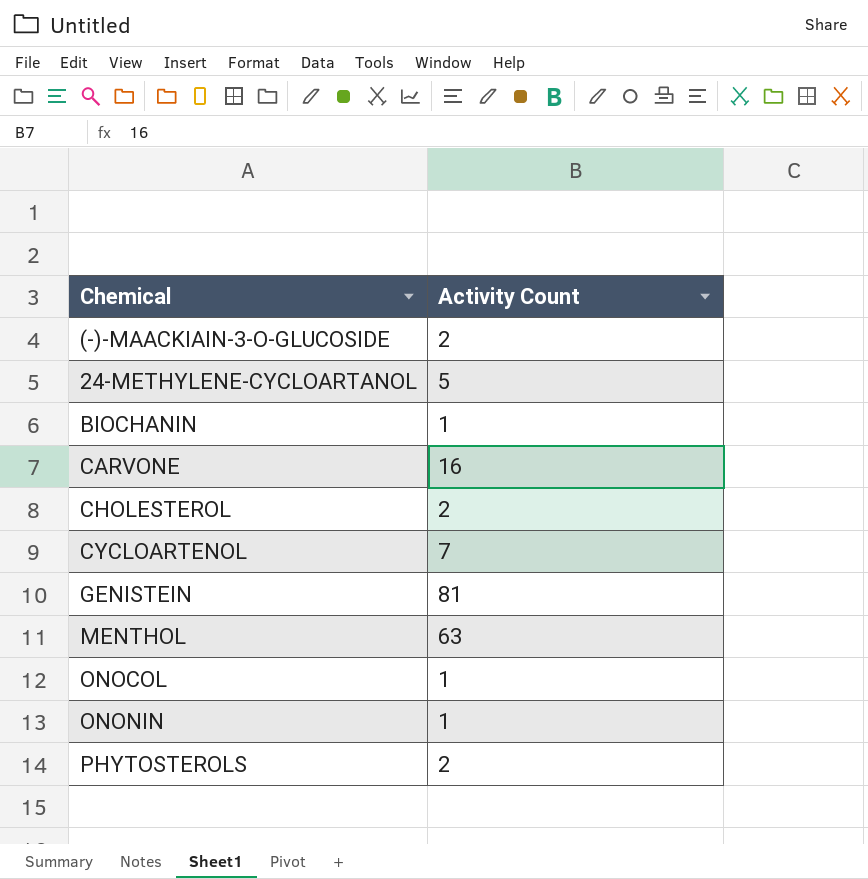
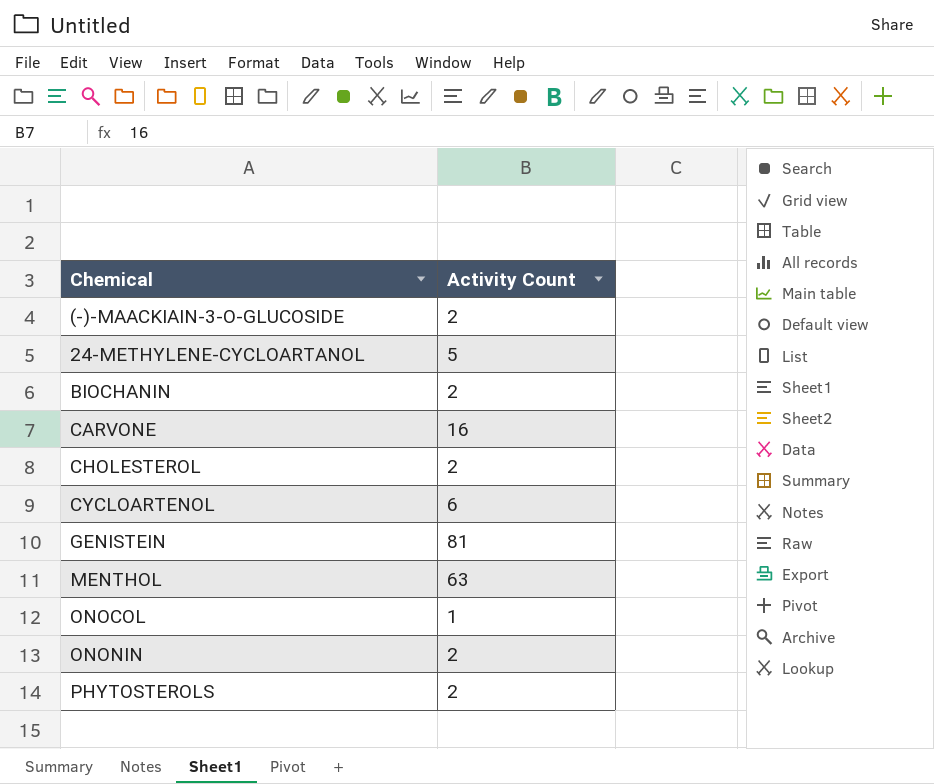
BIOCHANIN | Activity Count: 1 -> 2
CYCLOARTENOL | Activity Count: 7 -> 6
ONONIN | Activity Count: 1 -> 2

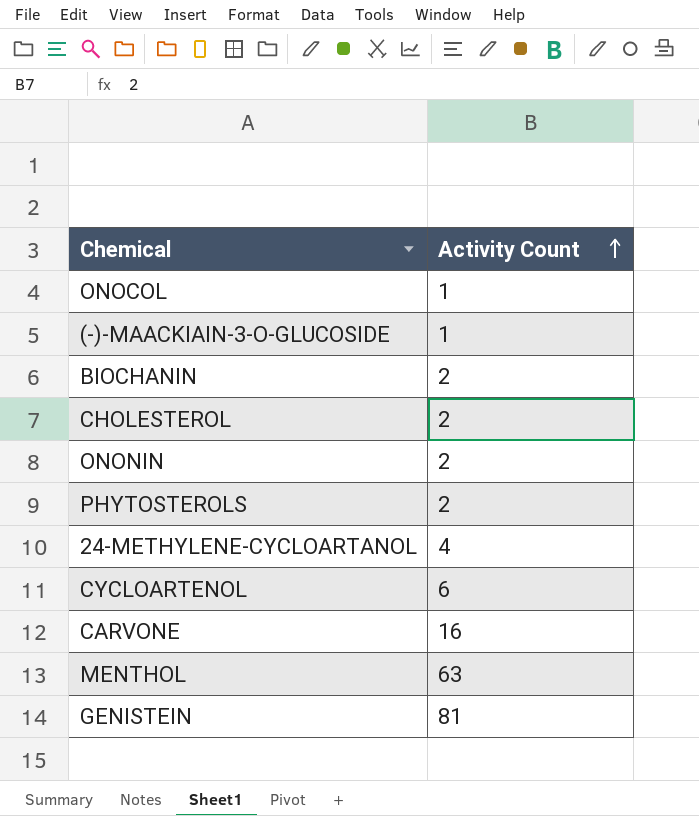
row order: none -> Activity Count ascending
(-)-MAACKIAIN-3-O-GLUCOSIDE | Activity Count: 2 -> 1
24-METHYLENE-CYCLOARTANOL | Activity Count: 5 -> 4

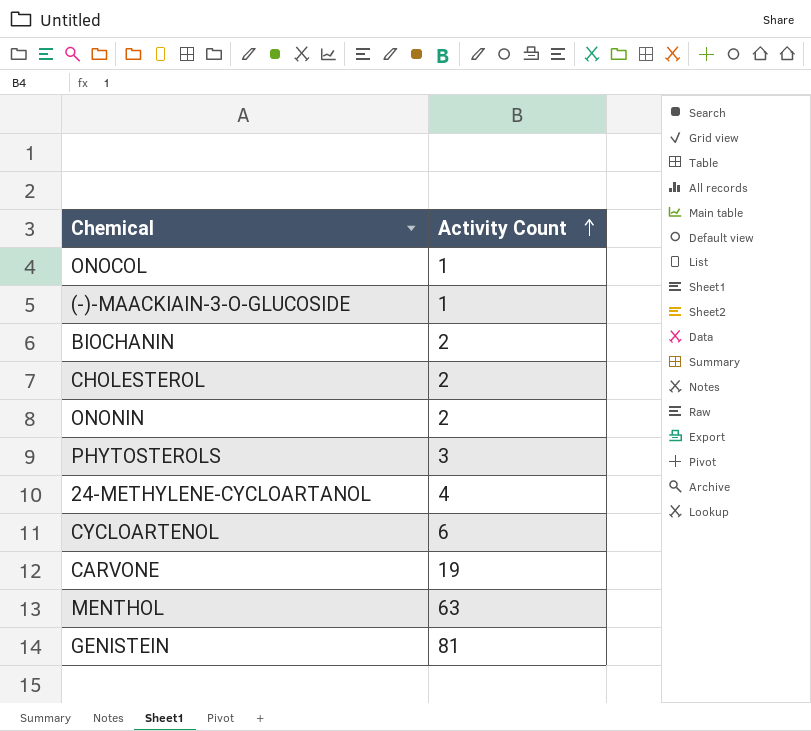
PHYTOSTEROLS | Activity Count: 2 -> 3
CARVONE | Activity Count: 16 -> 19

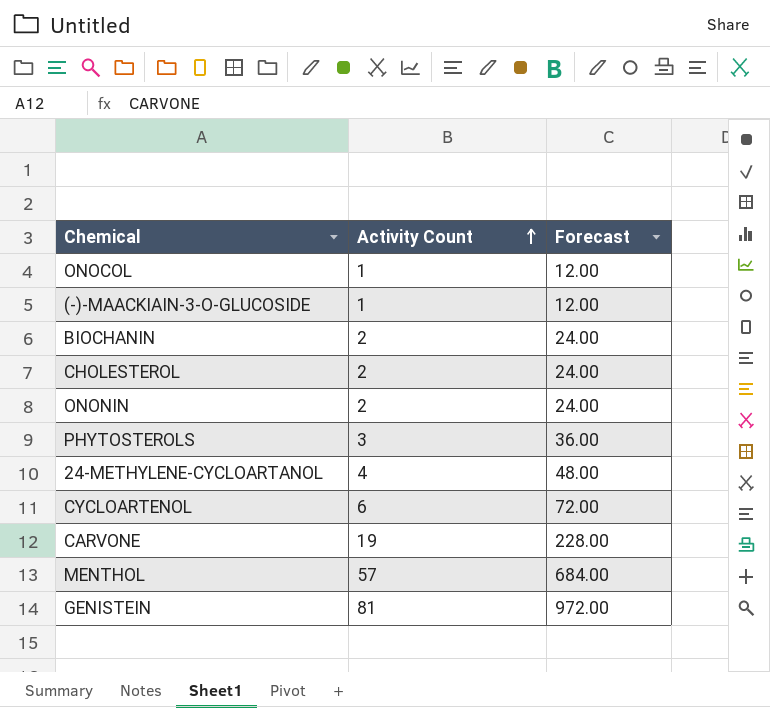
column Forecast | formula: none -> [Activity Count] * 12
MENTHOL | Activity Count: 63 -> 57

